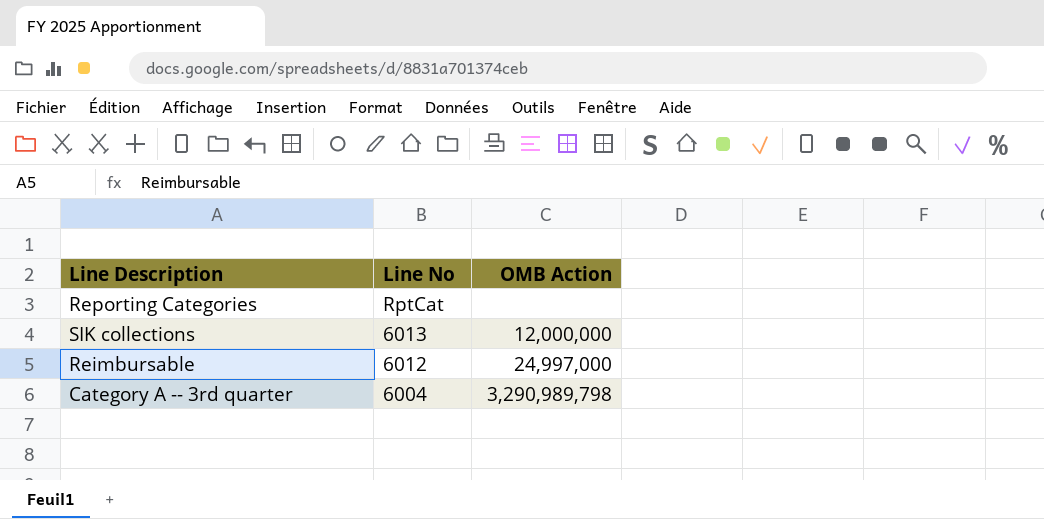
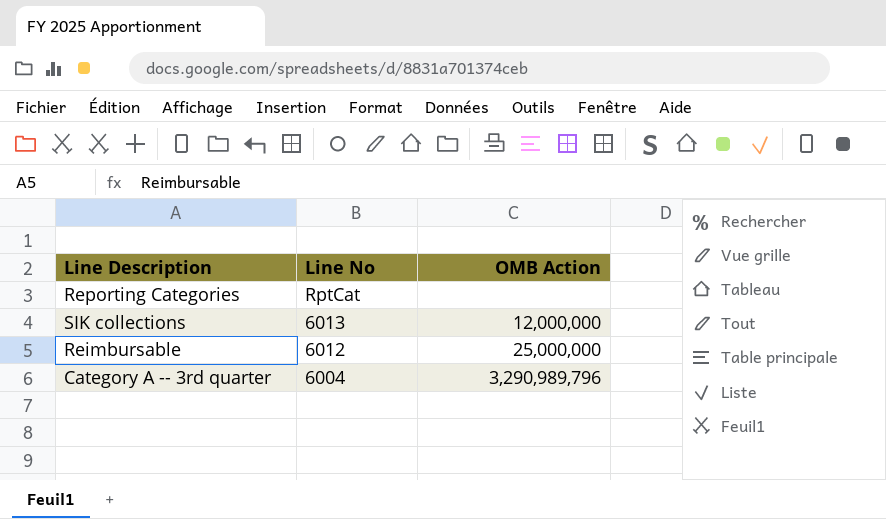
Reimbursable | OMB Action: 24,997,000 -> 25,000,000
Category A -- 3rd quarter | OMB Action: 3,290,989,798 -> 3,290,989,796

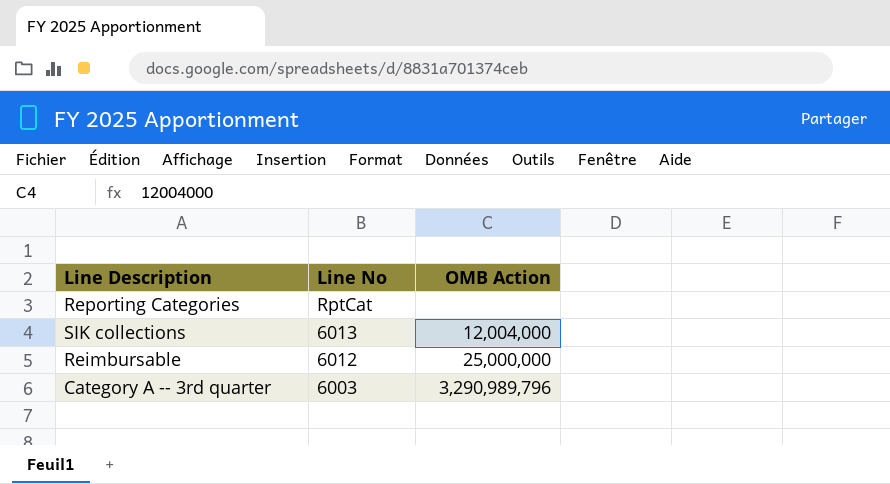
SIK collections | OMB Action: 12,000,000 -> 12,004,000
Category A -- 3rd quarter | Line No: 6004 -> 6003

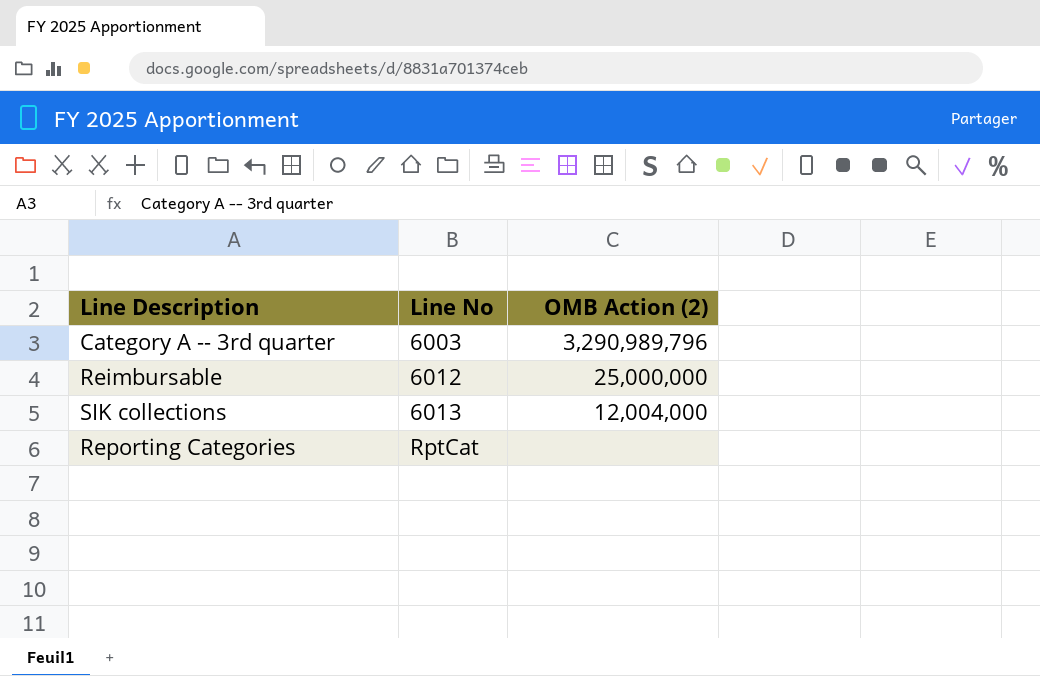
row order: Line No descending -> Line No ascending
column name: OMB Action -> OMB Action (2)

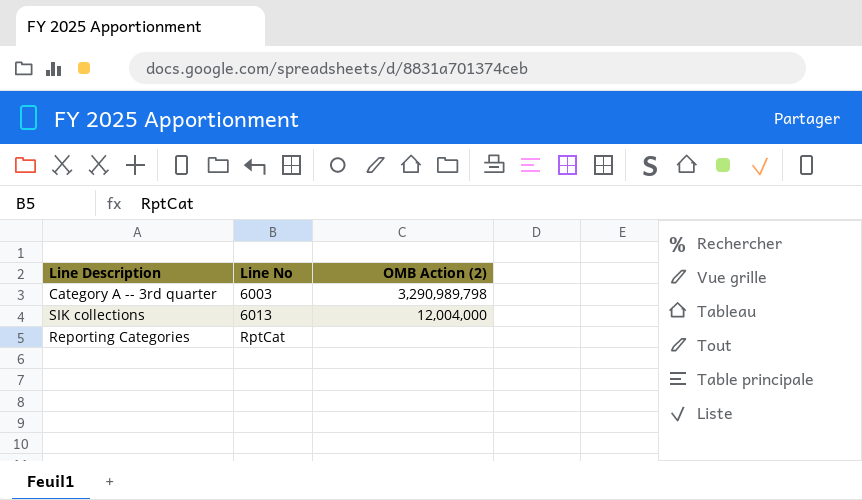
row Reimbursable: 6012 | 25,000,000 -> none
Category A -- 3rd quarter | OMB Action (2): 3,290,989,796 -> 3,290,989,798

